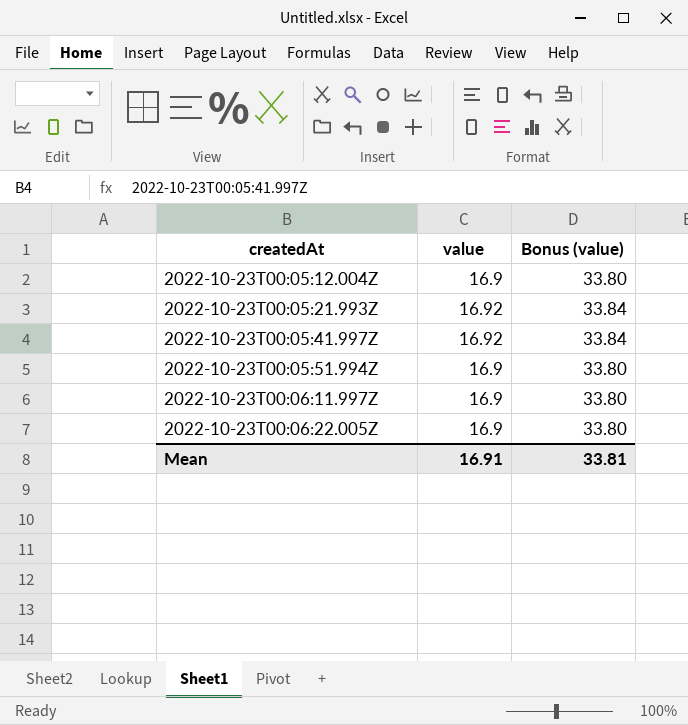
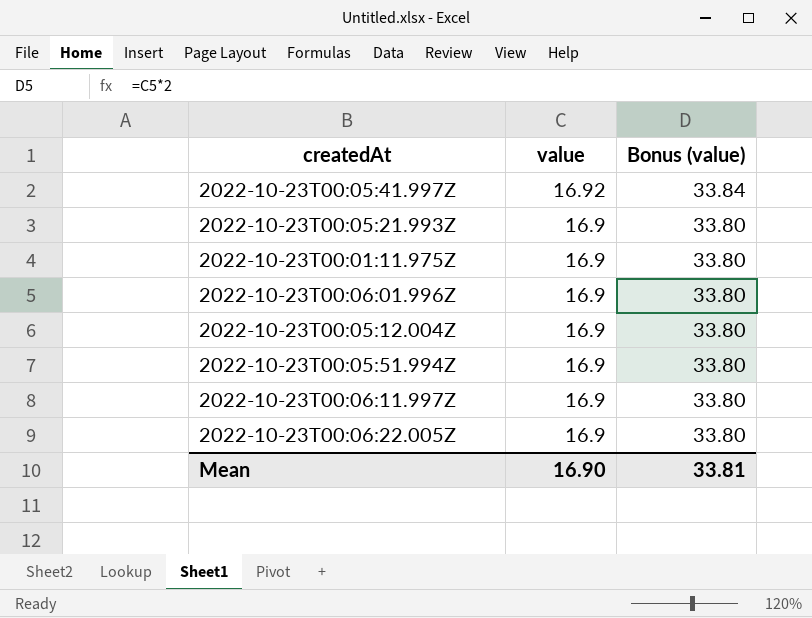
row order: createdAt ascending -> value descending
2022-10-23T00:05:21.993Z | value: 16.92 -> 16.9
2022-10-23T00:05:21.993Z | Bonus (value): 33.84 -> 33.80
row 2022-10-23T00:01:11.975Z: none -> 16.9 | 33.80
row 2022-10-23T00:06:01.996Z: none -> 16.9 | 33.80
Mean | value: 16.91 -> 16.90

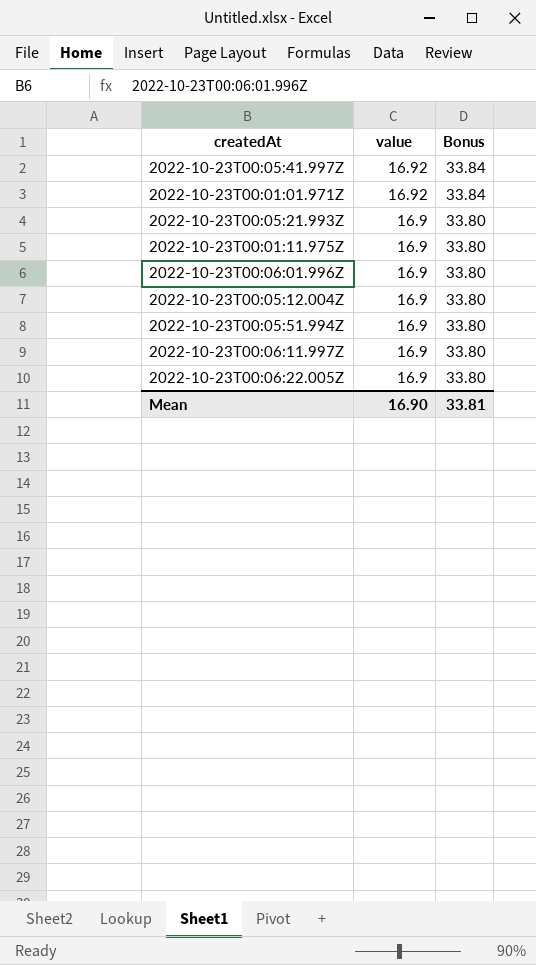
column name: Bonus (value) -> Bonus
row 2022-10-23T00:01:01.971Z: none -> 16.92 | 33.84

